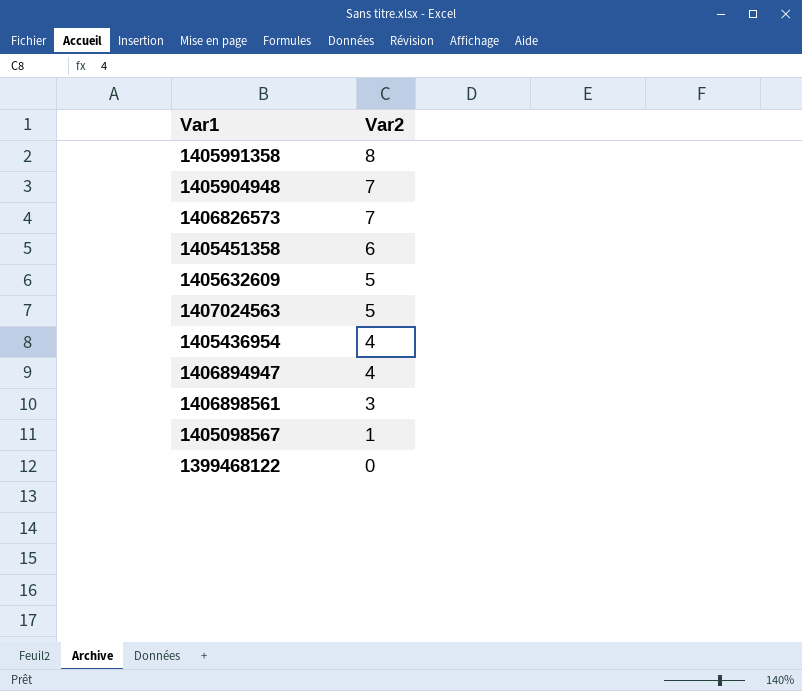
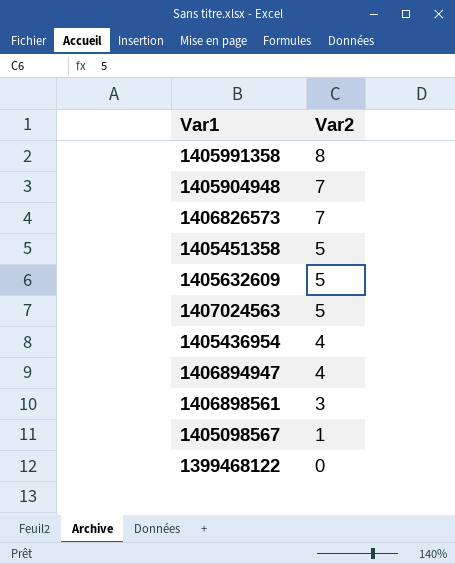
1405451358 | Var2: 6 -> 5

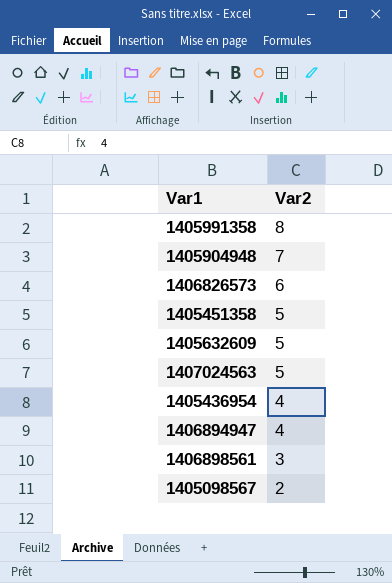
row 1399468122: 0 -> none
1406826573 | Var2: 7 -> 6
1405098567 | Var2: 1 -> 2

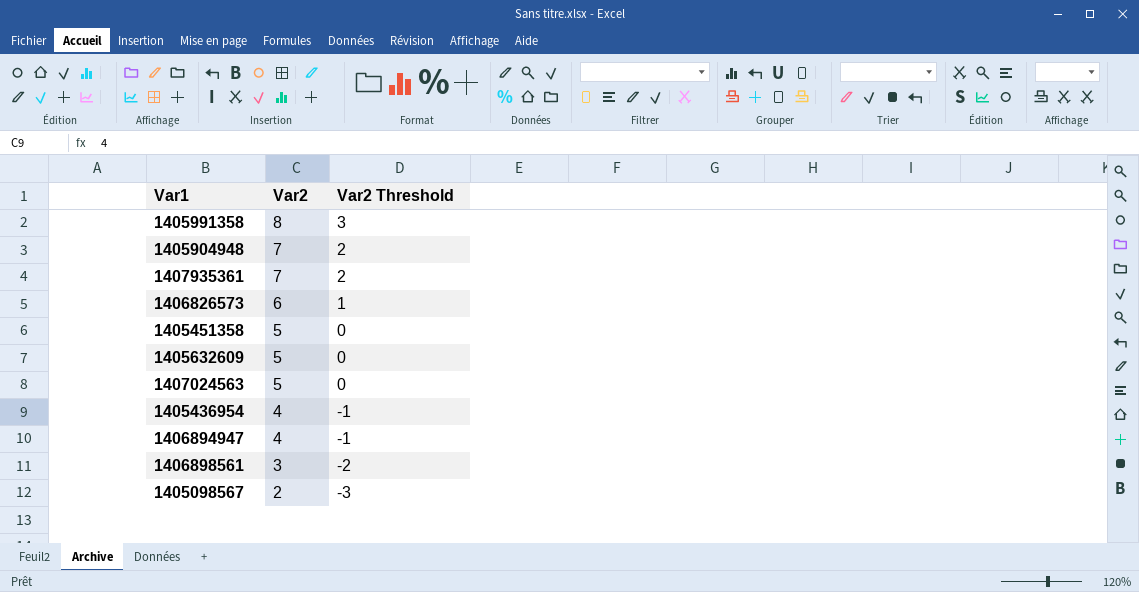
column Var2 Threshold | formula: none -> [Var2] - 5
row 1407935361: none -> 7 | 2

